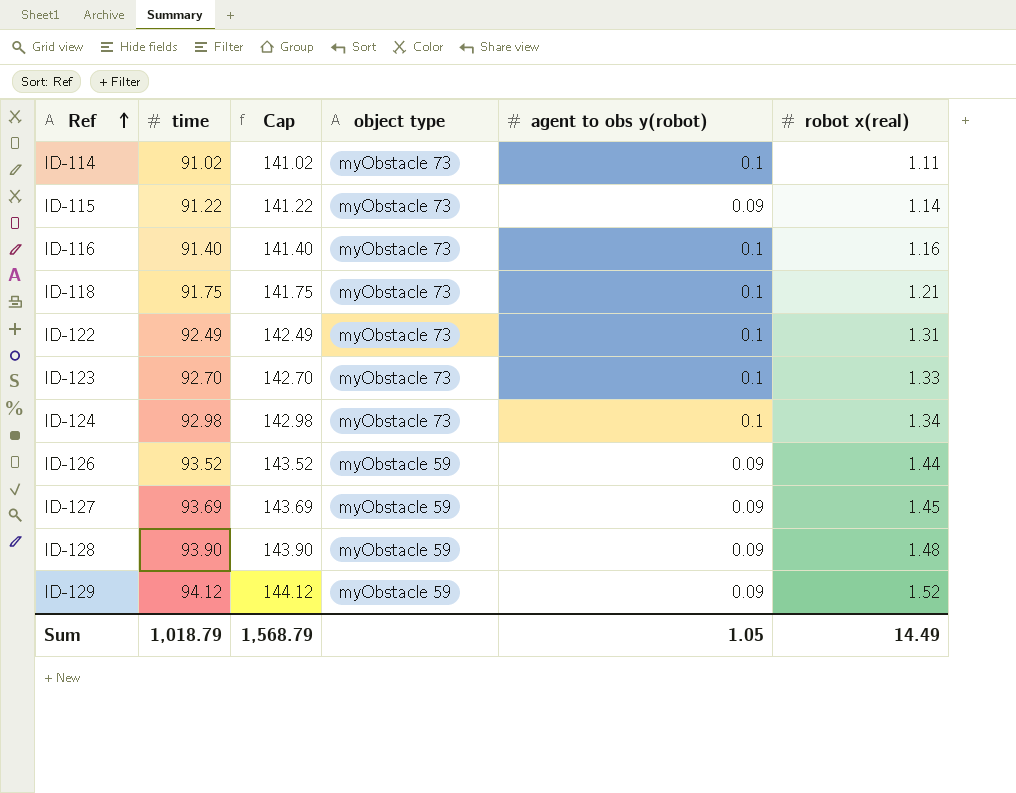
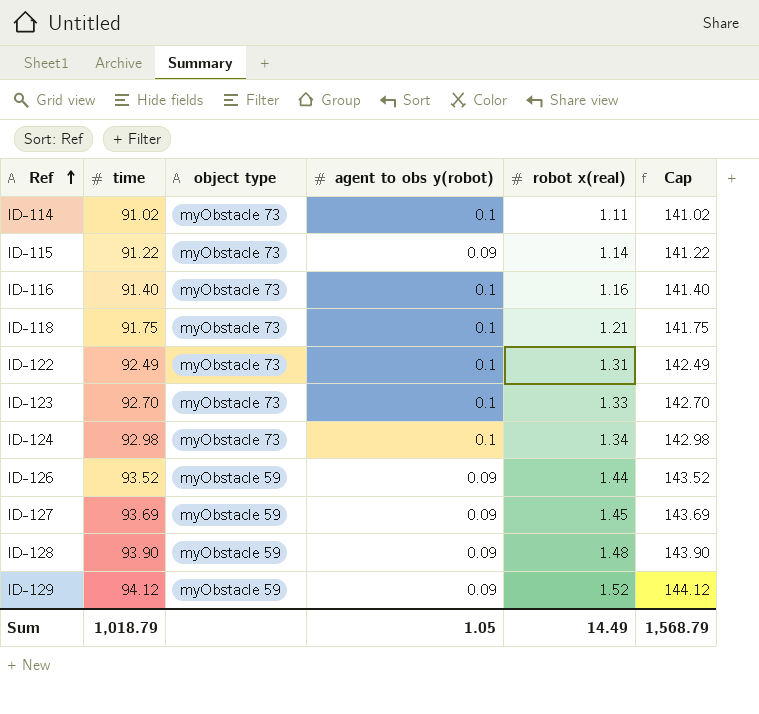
column Cap | position: 3 -> 6

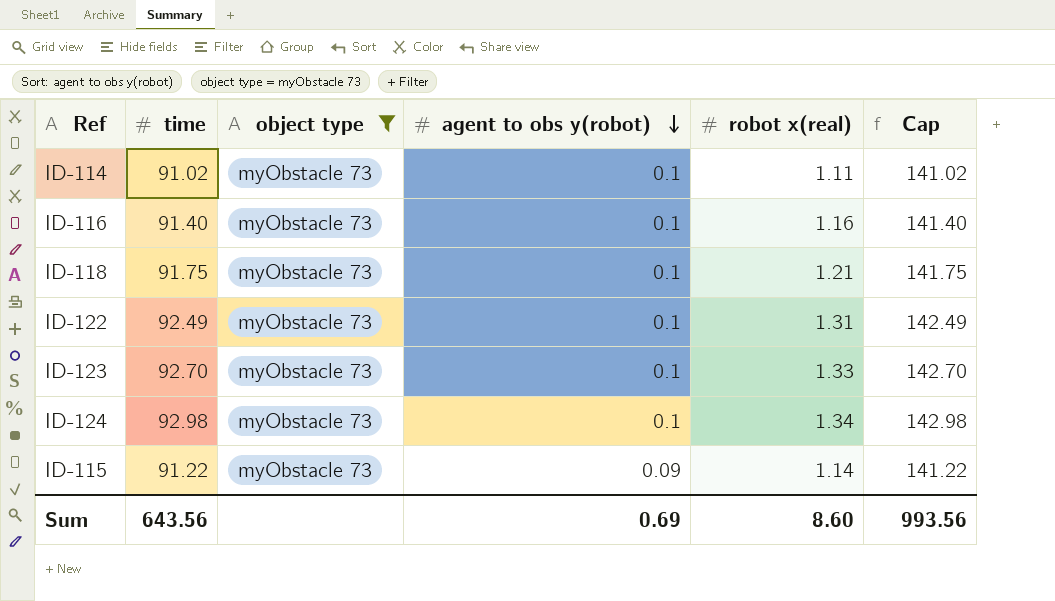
filter: none -> object type = myObstacle 73
row order: Ref ascending -> agent to obs y(robot) descending
Sum | time: 1,018.79 -> 643.56
Sum | agent to obs y(robot): 1.05 -> 0.69
Sum | robot x(real): 14.49 -> 8.60
Sum | Cap: 1,568.79 -> 993.56

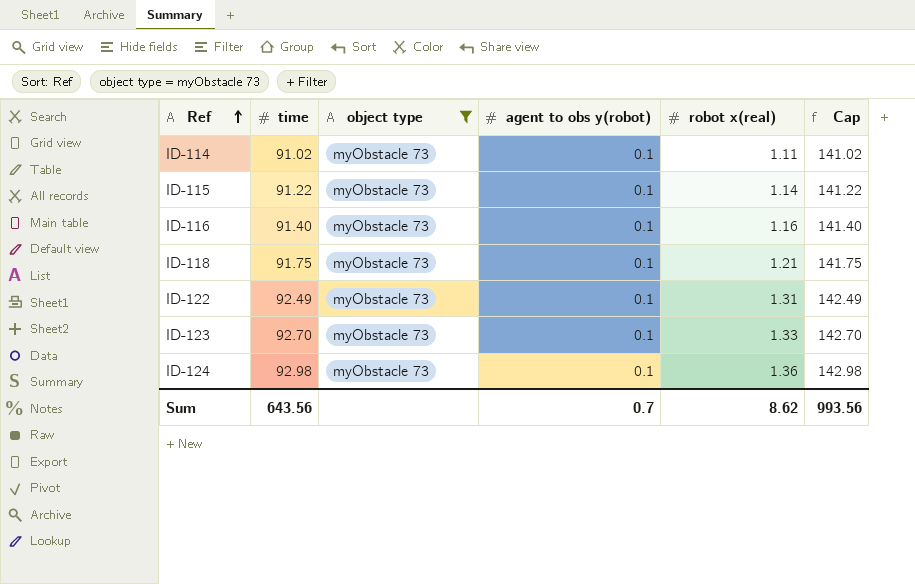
row order: agent to obs y(robot) descending -> Ref ascending
ID-115 | agent to obs y(robot): 0.09 -> 0.1
ID-124 | robot x(real): 1.34 -> 1.36
Sum | agent to obs y(robot): 0.69 -> 0.7
Sum | robot x(real): 8.60 -> 8.62

